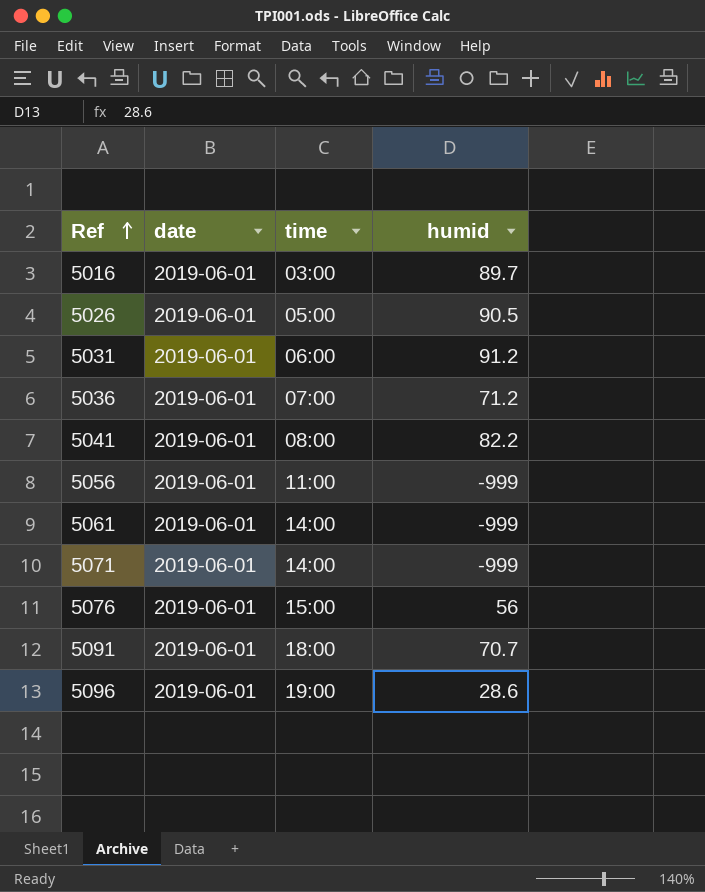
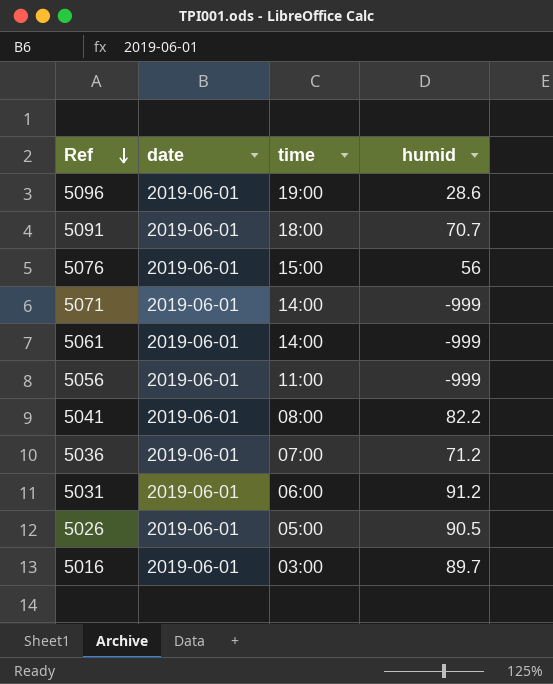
row order: Ref ascending -> Ref descending

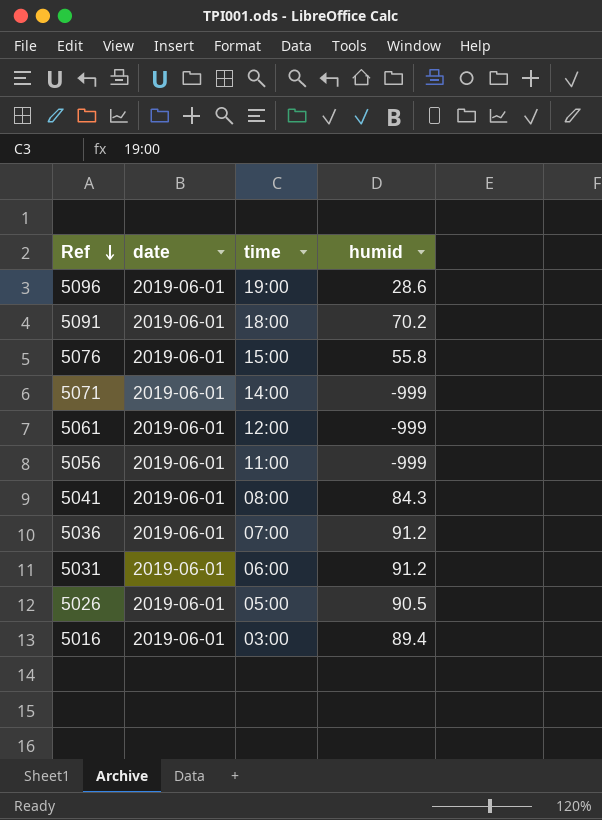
5091 | humid: 70.7 -> 70.2
5076 | humid: 56 -> 55.8
5061 | time: 14:00 -> 12:00
5041 | humid: 82.2 -> 84.3
5036 | humid: 71.2 -> 91.2
5016 | humid: 89.7 -> 89.4

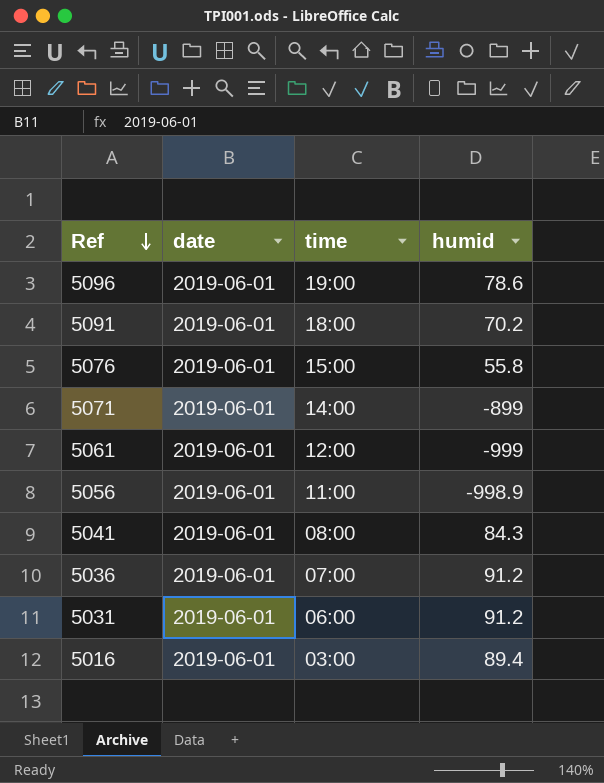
row 5026: 2019-06-01 | 05:00 | 90.5 -> none
5096 | humid: 28.6 -> 78.6
5071 | humid: -999 -> -899
5056 | humid: -999 -> -998.9

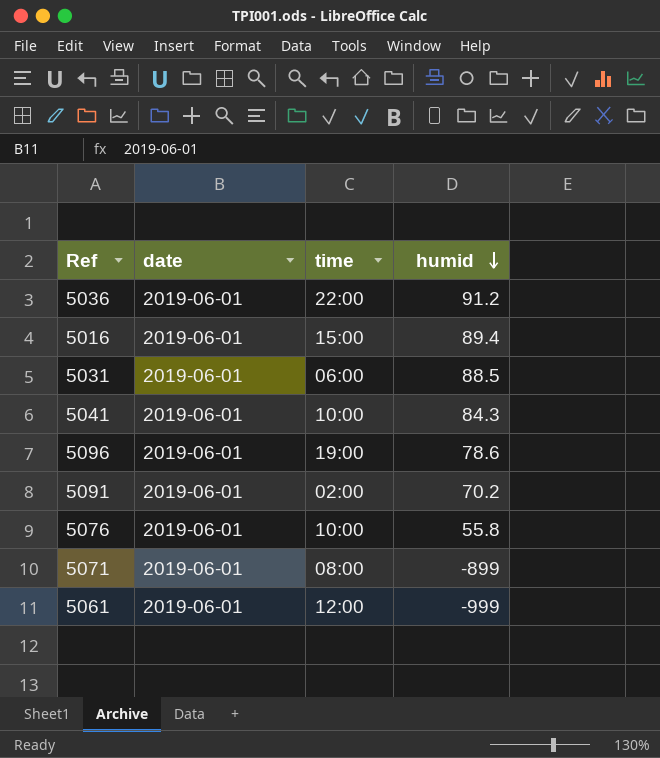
row order: Ref descending -> humid descending
row 5056: 2019-06-01 | 11:00 | -998.9 -> none
5036 | time: 07:00 -> 22:00
5016 | time: 03:00 -> 15:00
5031 | humid: 91.2 -> 88.5
5041 | time: 08:00 -> 10:00
5091 | time: 18:00 -> 02:00
5076 | time: 15:00 -> 10:00
5071 | time: 14:00 -> 08:00

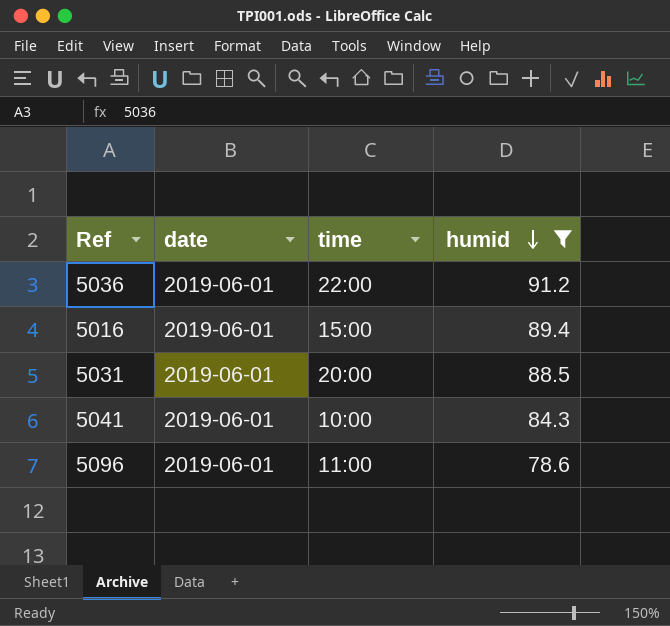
filter: none -> humid >= 78.6
5031 | time: 06:00 -> 20:00
5096 | time: 19:00 -> 11:00

